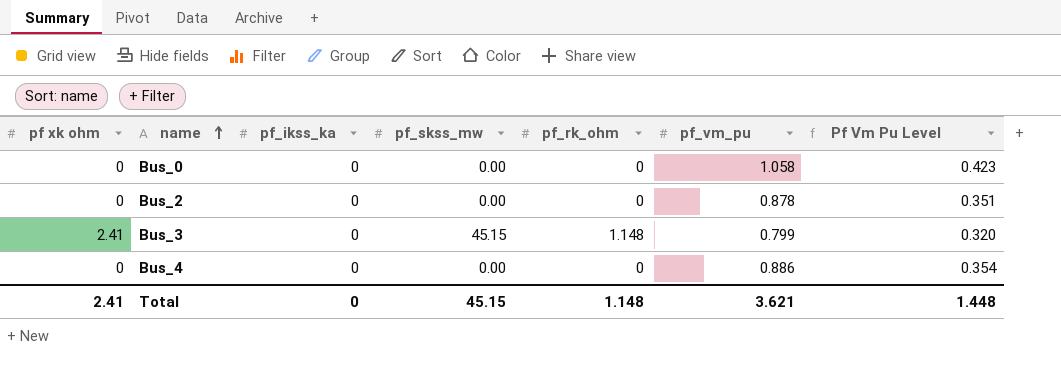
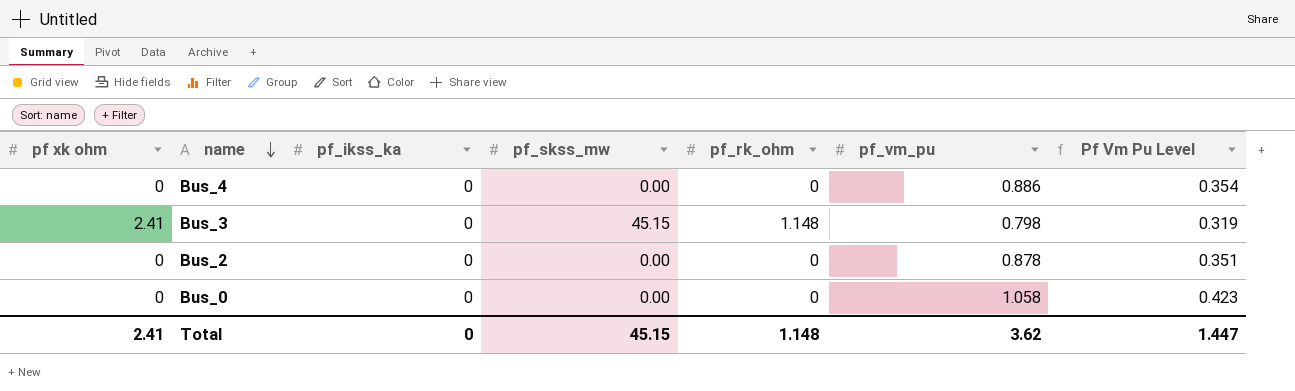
row order: name ascending -> name descending
Bus_3 | pf_vm_pu: 0.799 -> 0.798
Bus_3 | Pf Vm Pu Level: 0.320 -> 0.319
Total | pf_vm_pu: 3.621 -> 3.62
Total | Pf Vm Pu Level: 1.448 -> 1.447

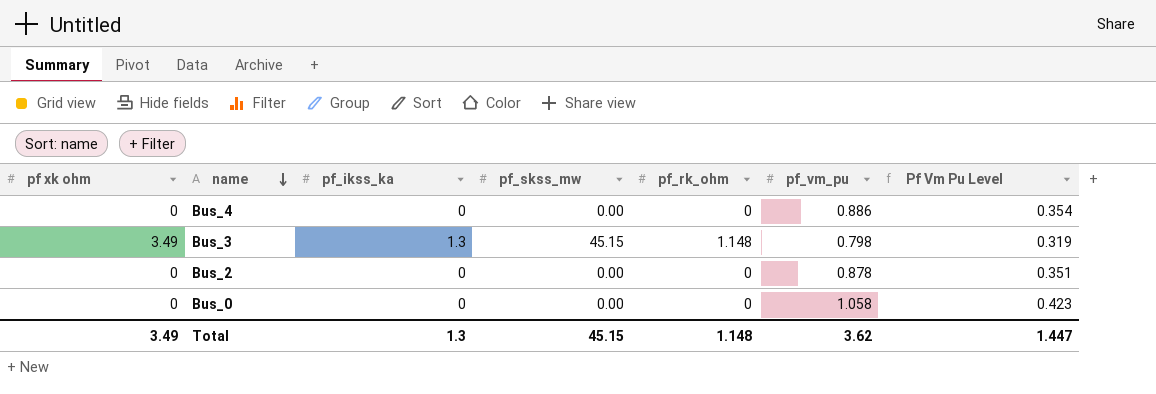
Bus_3 | pf xk ohm: 2.41 -> 3.49
Bus_3 | pf_ikss_ka: 0 -> 1.3
Total | pf xk ohm: 2.41 -> 3.49
Total | pf_ikss_ka: 0 -> 1.3

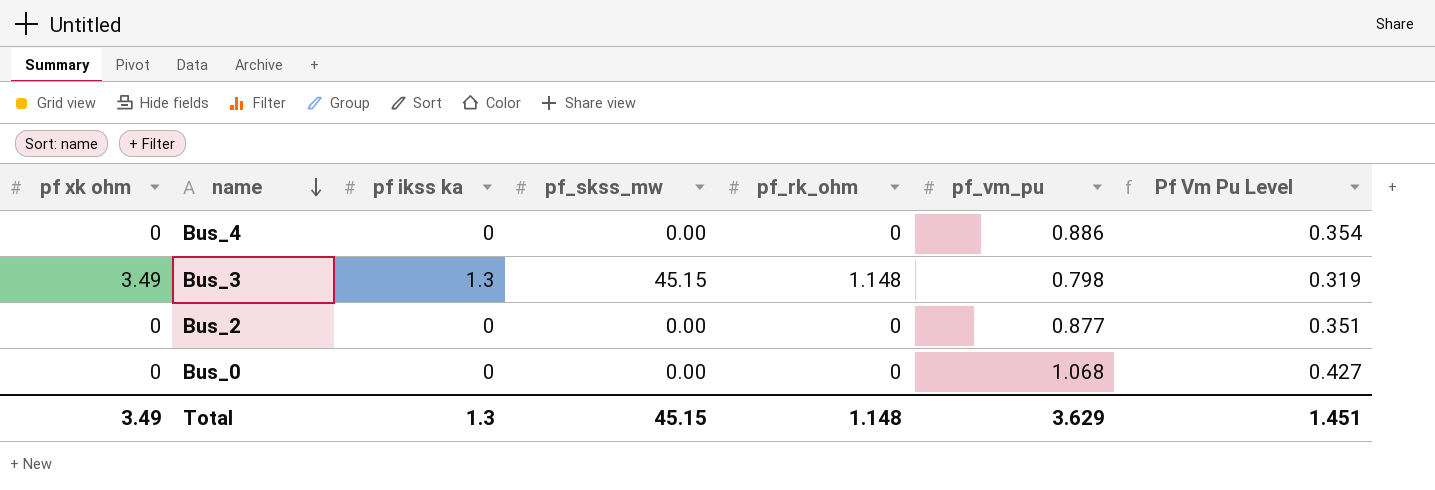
column name: pf_ikss_ka -> pf ikss ka
Bus_2 | pf_vm_pu: 0.878 -> 0.877
Bus_0 | pf_vm_pu: 1.058 -> 1.068
Bus_0 | Pf Vm Pu Level: 0.423 -> 0.427
Total | pf_vm_pu: 3.62 -> 3.629
Total | Pf Vm Pu Level: 1.447 -> 1.451

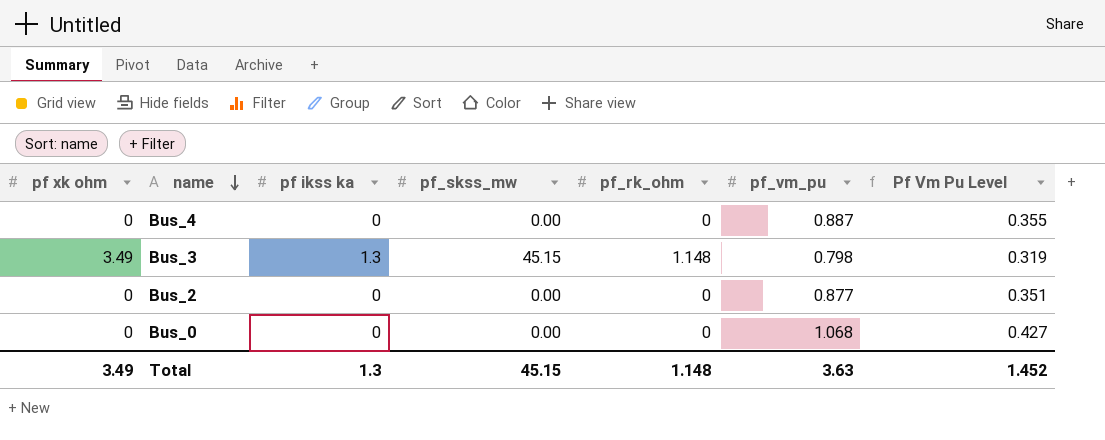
Bus_4 | pf_vm_pu: 0.886 -> 0.887
Bus_4 | Pf Vm Pu Level: 0.354 -> 0.355
Total | pf_vm_pu: 3.629 -> 3.63
Total | Pf Vm Pu Level: 1.451 -> 1.452

